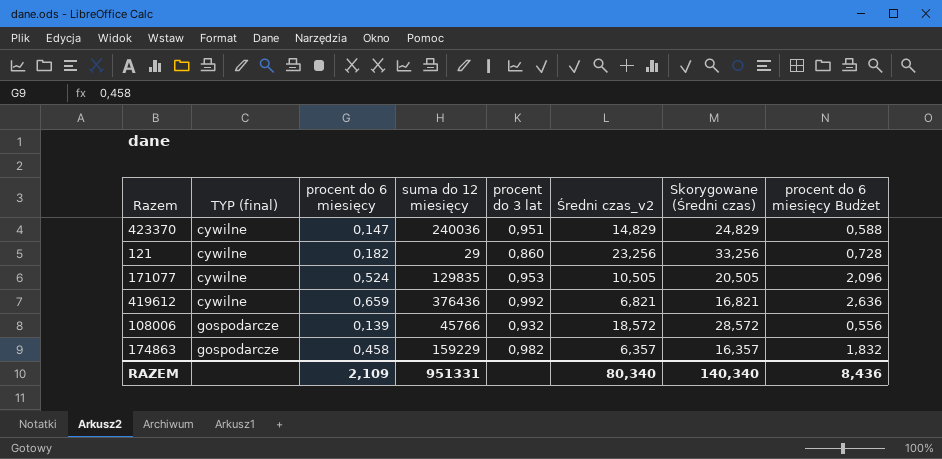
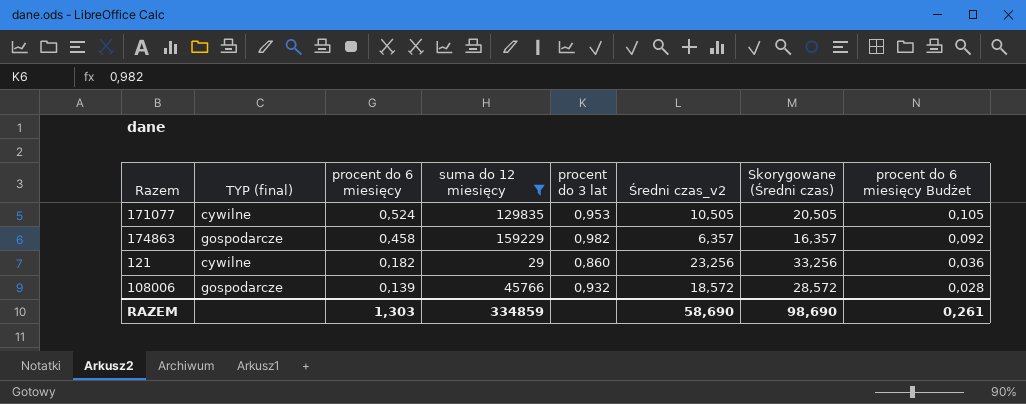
filter: none -> suma do 12 miesięcy <= 159229
row order: TYP (final) ascending -> procent do 6 miesięcy descending
column procent do 6 miesięcy Budżet | formula: [procent do 6 miesięcy] * 4 -> [procent do 6 miesięcy] * 0,2
RAZEM | procent do 6 miesięcy: 2,109 -> 1,303
RAZEM | suma do 12 miesięcy: 951331 -> 334859
RAZEM | Średni czas_v2: 80,340 -> 58,690
RAZEM | Skorygowane (Średni czas): 140,340 -> 98,690
RAZEM | procent do 6 miesięcy Budżet: 8,436 -> 0,261

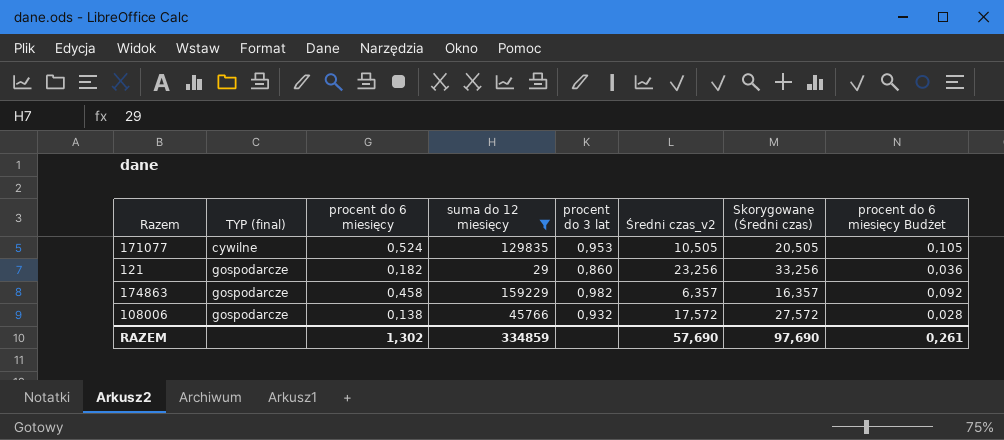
row order: procent do 6 miesięcy descending -> TYP (final) ascending
121 | TYP (final): cywilne -> gospodarcze
108006 | procent do 6 miesięcy: 0,139 -> 0,138
108006 | Średni czas_v2: 18,572 -> 17,572
108006 | Skorygowane (Średni czas): 28,572 -> 27,572
RAZEM | procent do 6 miesięcy: 1,303 -> 1,302
RAZEM | Średni czas_v2: 58,690 -> 57,690
RAZEM | Skorygowane (Średni czas): 98,690 -> 97,690

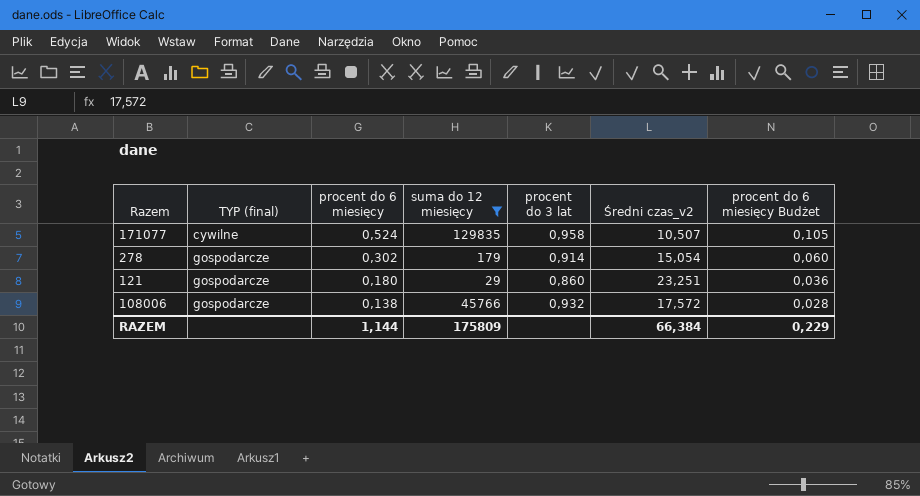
column Skorygowane (Średni czas) | formula: [Średni czas_v2] + 10 -> none
row 174863: gospodarcze | 0,458 | 159229 | 0,982 | 6,357 | 16,357 | 0,092 -> none
171077 | procent do 3 lat: 0,953 -> 0,958
171077 | Średni czas_v2: 10,505 -> 10,507
row 278: none -> gospodarcze | 0,302 | 179 | 0,914 | 15,054 | 0,060
121 | procent do 6 miesięcy: 0,182 -> 0,180
121 | Średni czas_v2: 23,256 -> 23,251
RAZEM | procent do 6 miesięcy: 1,302 -> 1,144
RAZEM | suma do 12 miesięcy: 334859 -> 175809
RAZEM | Średni czas_v2: 57,690 -> 66,384
RAZEM | procent do 6 miesięcy Budżet: 0,261 -> 0,229

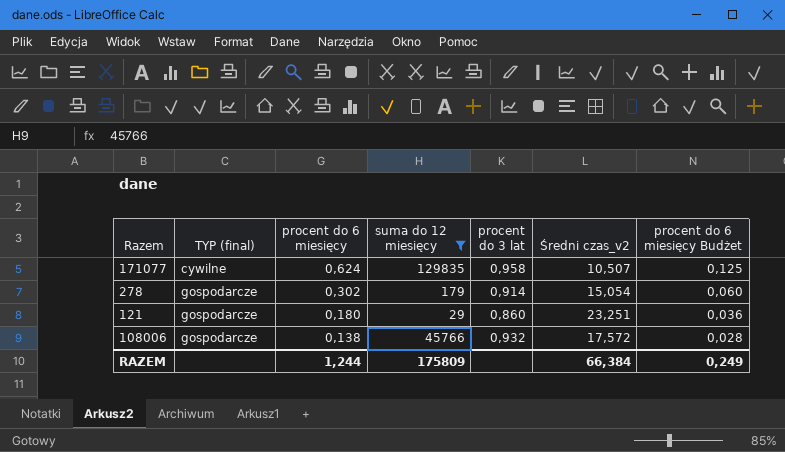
171077 | procent do 6 miesięcy: 0,524 -> 0,624
171077 | procent do 6 miesięcy Budżet: 0,105 -> 0,125
RAZEM | procent do 6 miesięcy: 1,144 -> 1,244
RAZEM | procent do 6 miesięcy Budżet: 0,229 -> 0,249

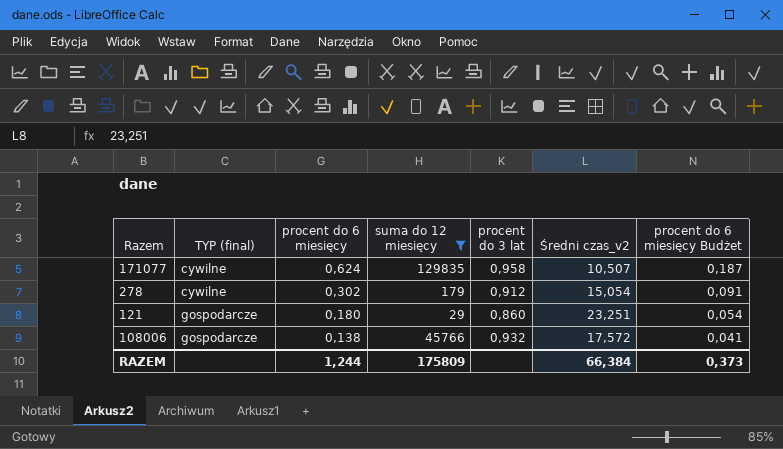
column procent do 6 miesięcy Budżet | formula: [procent do 6 miesięcy] * 0,2 -> [procent do 6 miesięcy] * 0,3
278 | TYP (final): gospodarcze -> cywilne
278 | procent do 3 lat: 0,914 -> 0,912
RAZEM | procent do 6 miesięcy Budżet: 0,249 -> 0,373

